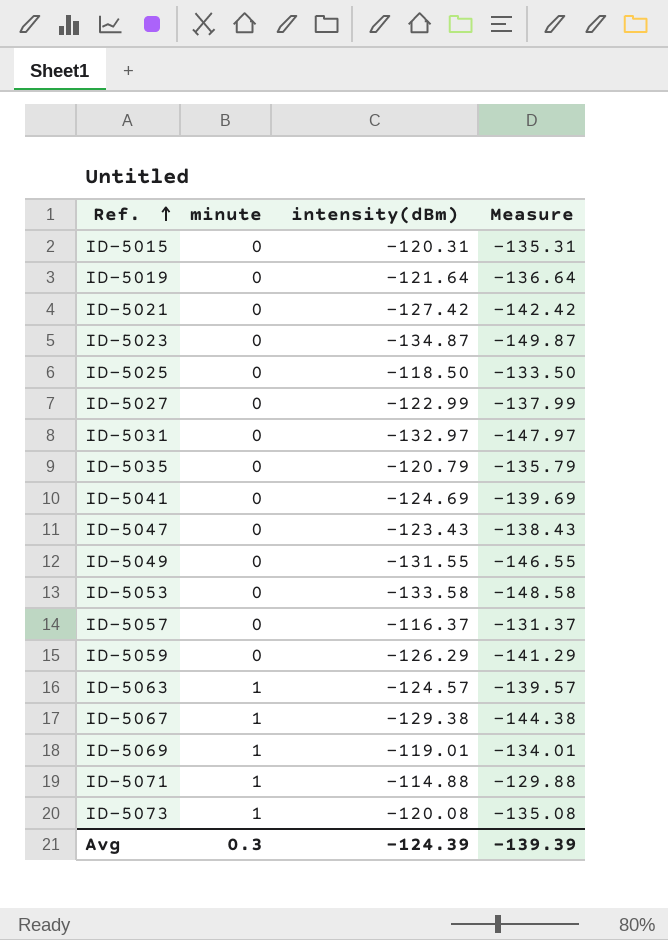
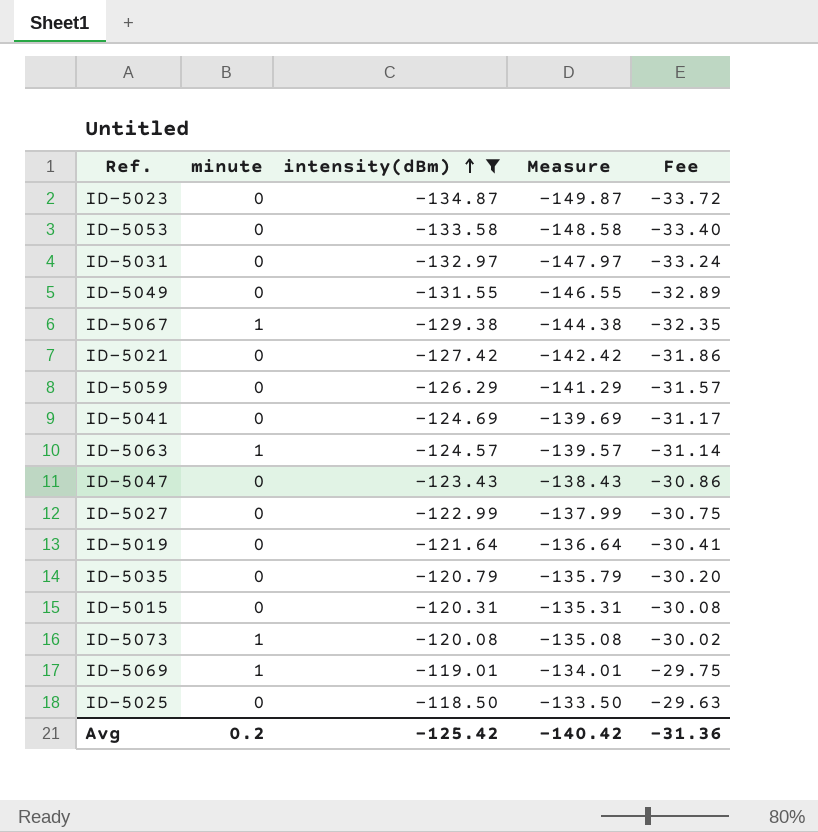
filter: none -> intensity(dBm) <= -118.50
row order: Ref. ascending -> intensity(dBm) ascending
column Fee | formula: none -> [intensity(dBm)] * 0.25
Avg | minute: 0.3 -> 0.2
Avg | intensity(dBm): -124.39 -> -125.42
Avg | Measure: -139.39 -> -140.42

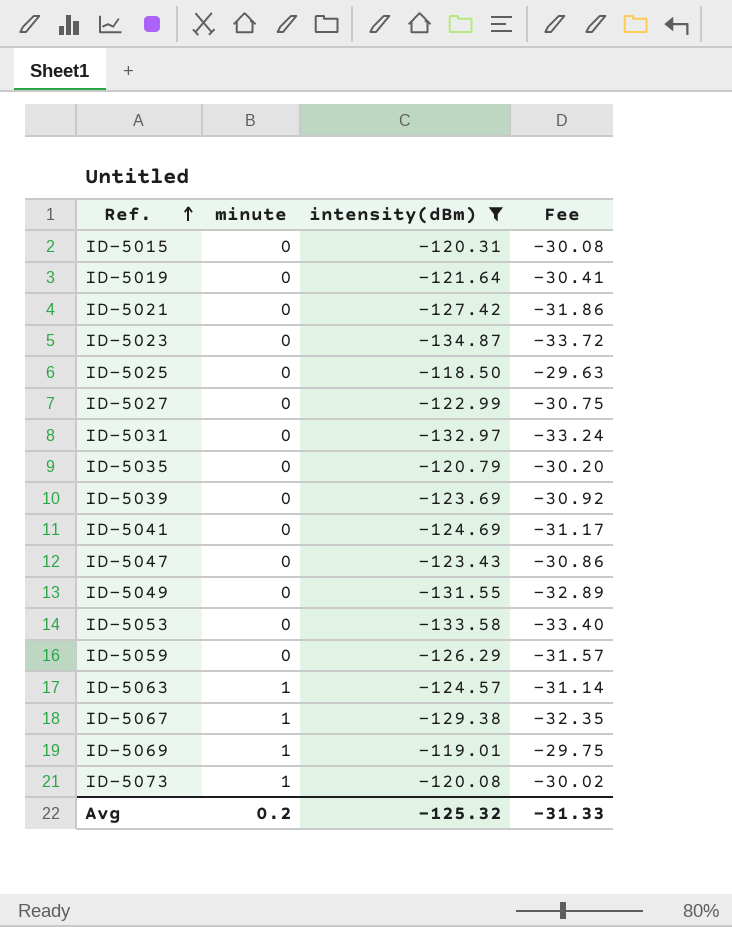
row order: intensity(dBm) ascending -> Ref. ascending
column Measure | formula: [intensity(dBm)] - 15 -> none
row ID-5039: none -> 0 | -123.69 | -30.92
Avg | intensity(dBm): -125.42 -> -125.32
Avg | Fee: -31.36 -> -31.33

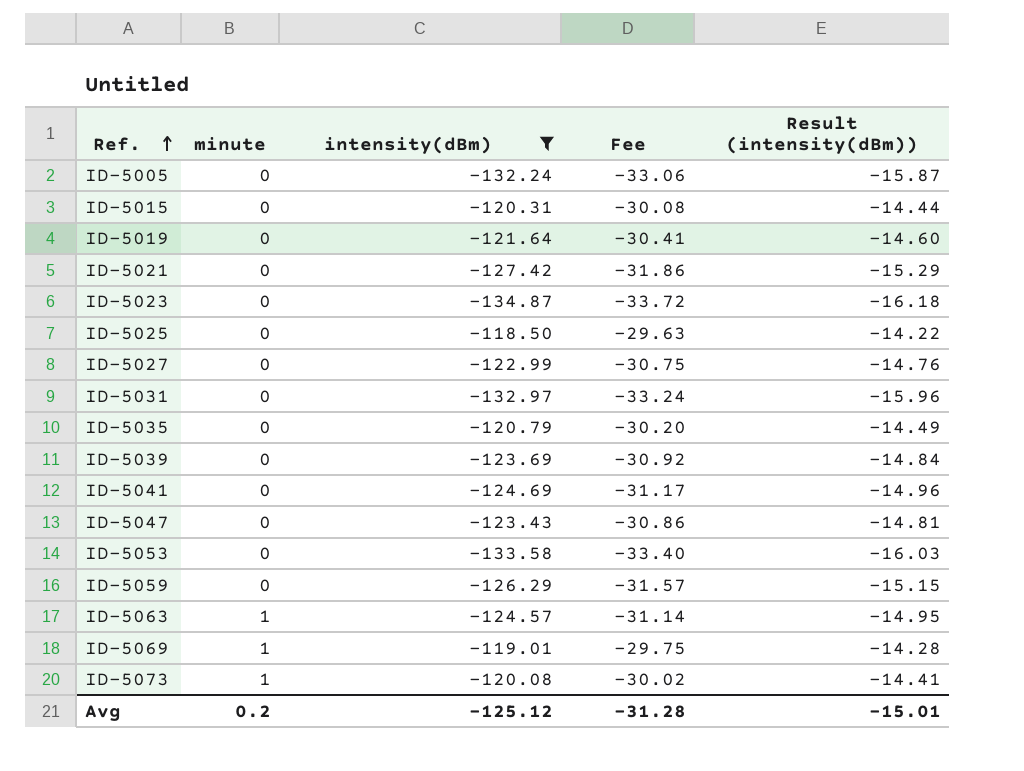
column Result (intensity(dBm)) | formula: none -> [intensity(dBm)] * 0.12
row ID-5049: 0 | -131.55 | -32.89 -> none
row ID-5067: 1 | -129.38 | -32.35 -> none
row ID-5005: none -> 0 | -132.24 | -33.06 | -15.87
Avg | intensity(dBm): -125.32 -> -125.12
Avg | Fee: -31.33 -> -31.28

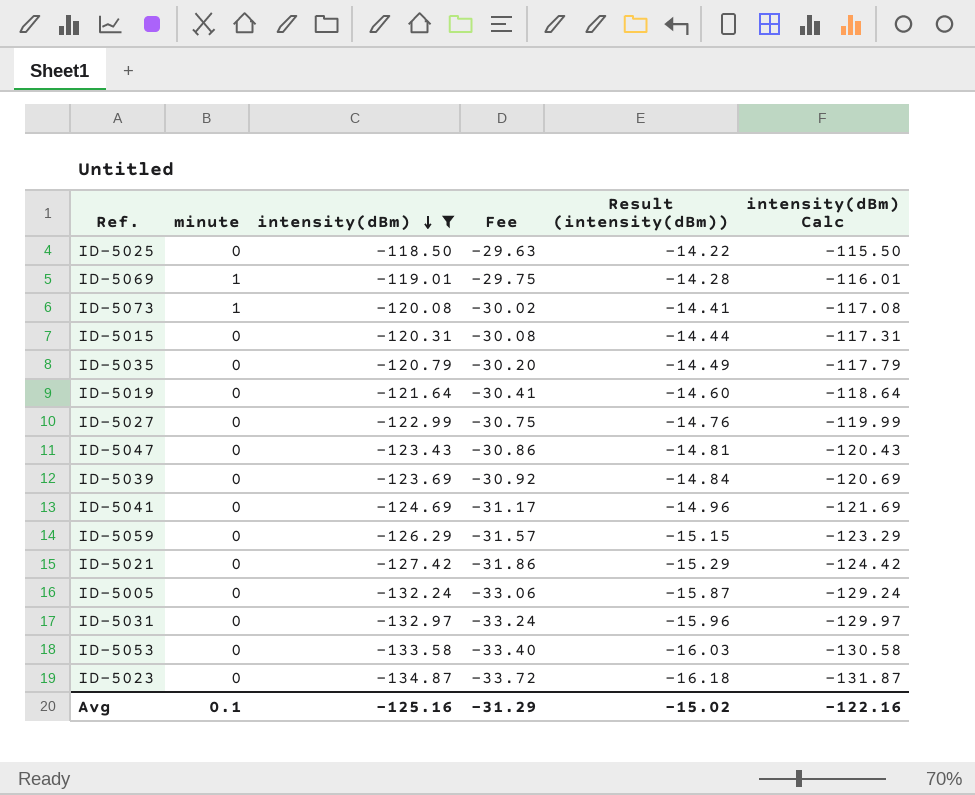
row order: Ref. ascending -> intensity(dBm) descending
column intensity(dBm) Calc | formula: none -> [intensity(dBm)] + 3
row ID-5063: 1 | -124.57 | -31.14 | -14.95 -> none
Avg | minute: 0.2 -> 0.1
Avg | intensity(dBm): -125.12 -> -125.16
Avg | Fee: -31.28 -> -31.29
Avg | Result (intensity(dBm)): -15.01 -> -15.02

